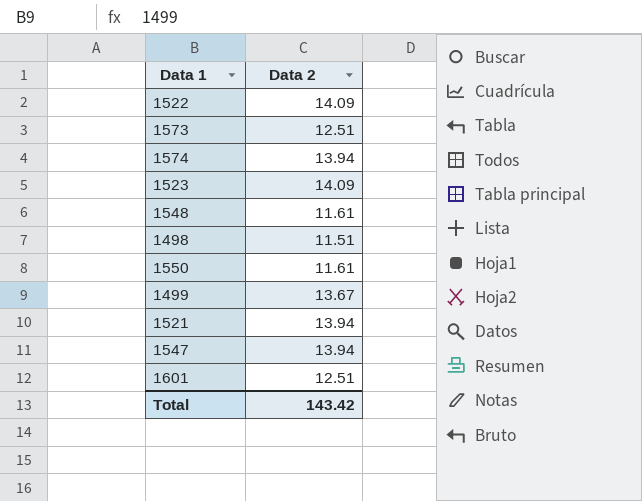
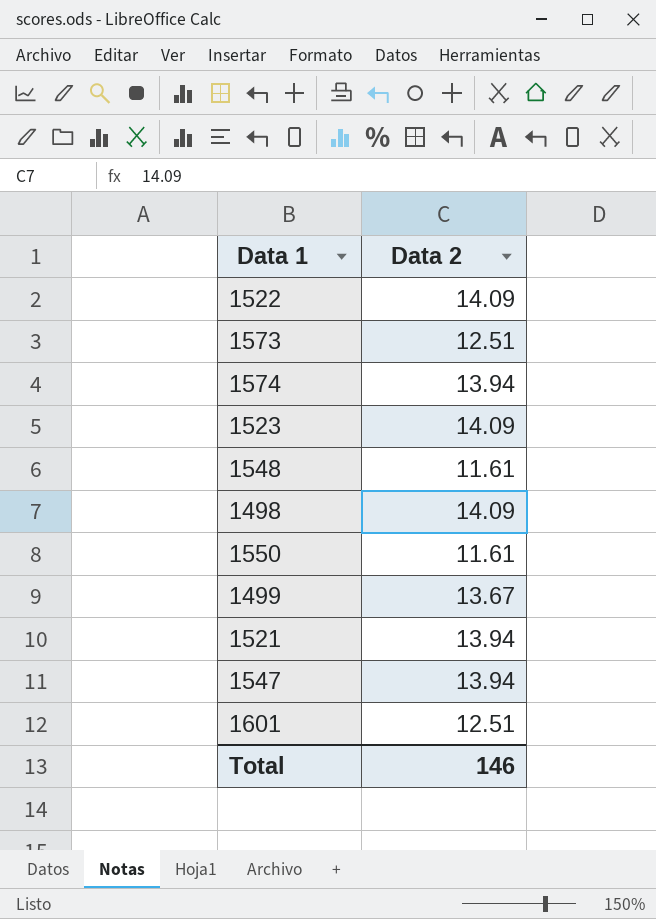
1498 | Data 2: 11.51 -> 14.09
Total | Data 2: 143.42 -> 146

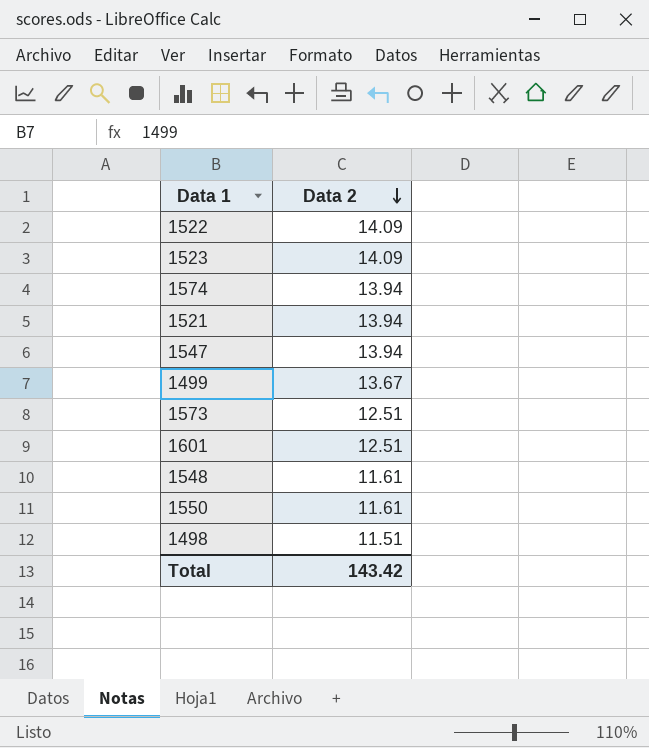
row order: none -> Data 2 descending
1498 | Data 2: 14.09 -> 11.51
Total | Data 2: 146 -> 143.42

